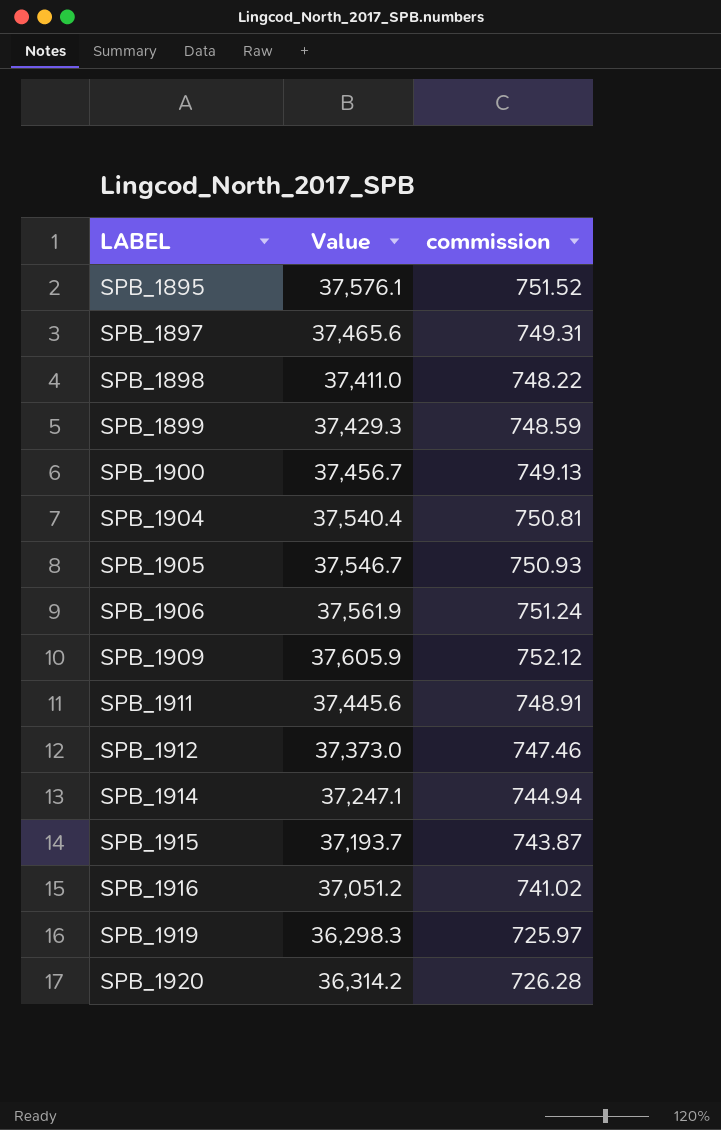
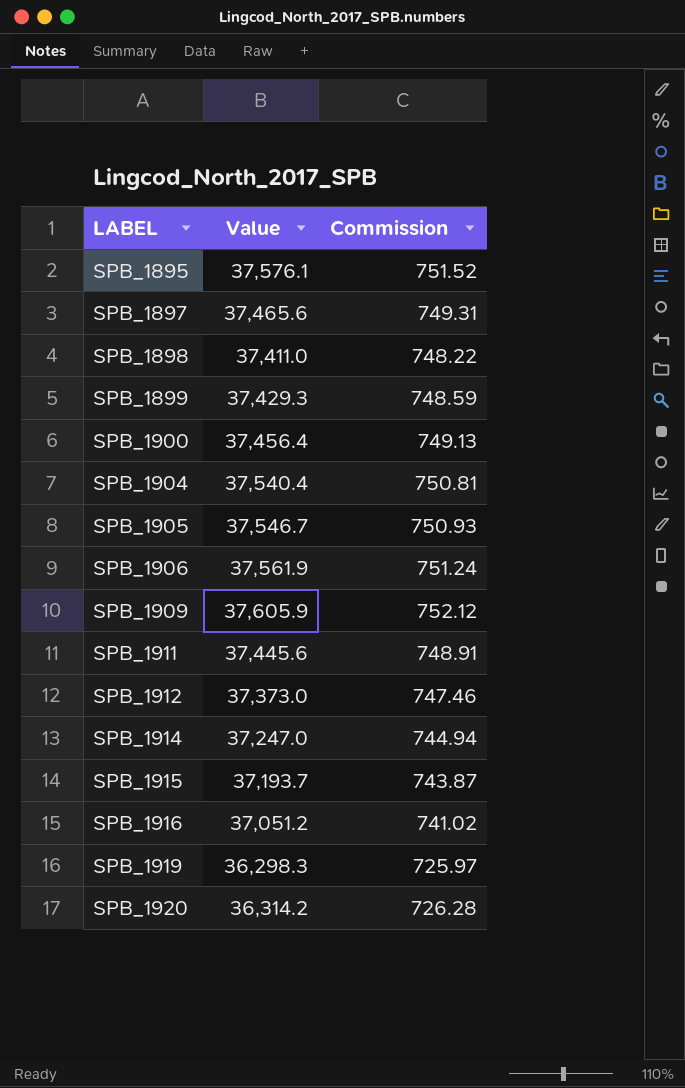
column name: commission -> Commission
SPB_1900 | Value: 37,456.7 -> 37,456.4
SPB_1914 | Value: 37,247.1 -> 37,247.0

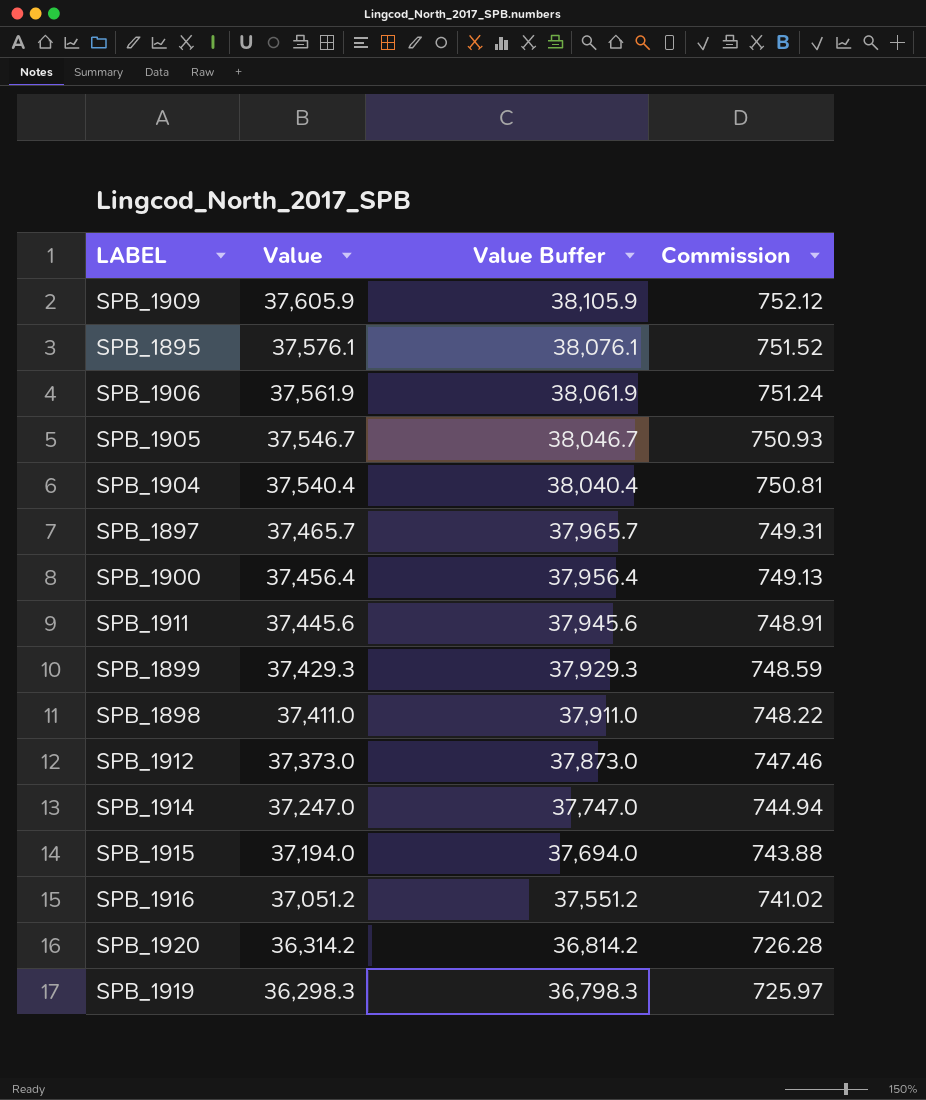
row order: LABEL ascending -> Value descending
column Value Buffer | formula: none -> [Value] + 500
SPB_1897 | Value: 37,465.6 -> 37,465.7
SPB_1915 | Value: 37,193.7 -> 37,194.0
SPB_1915 | Commission: 743.87 -> 743.88

